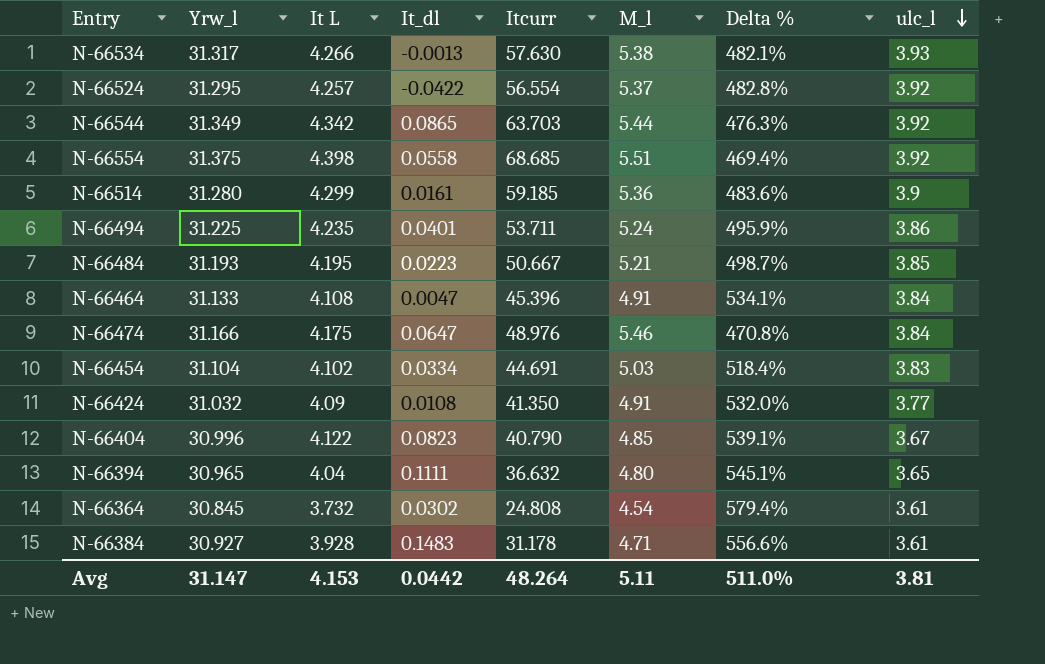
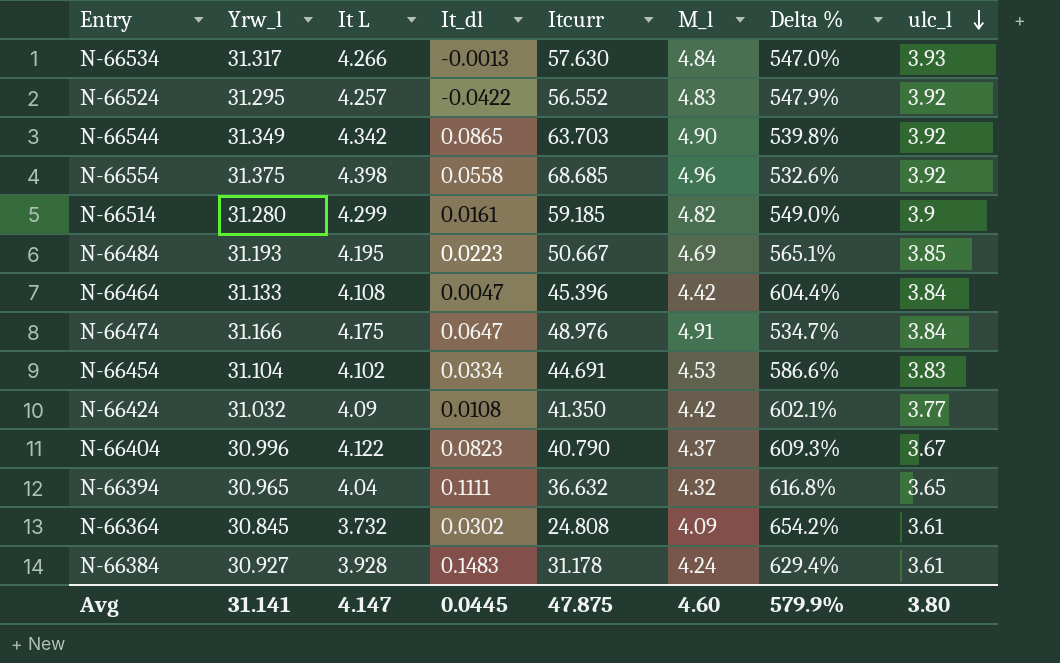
row N-66494: 31.225 | 4.235 | 0.0401 | 53.711 | 5.24 | 495.9% | 3.86 -> none
N-66534 | M_l: 5.38 -> 4.84
N-66534 | Delta %: 482.1% -> 547.0%
N-66524 | Itcurr: 56.554 -> 56.552
N-66524 | M_l: 5.37 -> 4.83
N-66524 | Delta %: 482.8% -> 547.9%
N-66544 | M_l: 5.44 -> 4.90
N-66544 | Delta %: 476.3% -> 539.8%
N-66554 | M_l: 5.51 -> 4.96
N-66554 | Delta %: 469.4% -> 532.6%
N-66514 | M_l: 5.36 -> 4.82
N-66514 | Delta %: 483.6% -> 549.0%
N-66484 | M_l: 5.21 -> 4.69
N-66484 | Delta %: 498.7% -> 565.1%
N-66464 | M_l: 4.91 -> 4.42
N-66464 | Delta %: 534.1% -> 604.4%
N-66474 | M_l: 5.46 -> 4.91
N-66474 | Delta %: 470.8% -> 534.7%
N-66454 | M_l: 5.03 -> 4.53
N-66454 | Delta %: 518.4% -> 586.6%
N-66424 | M_l: 4.91 -> 4.42
N-66424 | Delta %: 532.0% -> 602.1%
N-66404 | M_l: 4.85 -> 4.37
N-66404 | Delta %: 539.1% -> 609.3%
N-66394 | M_l: 4.80 -> 4.32
N-66394 | Delta %: 545.1% -> 616.8%
N-66364 | M_l: 4.54 -> 4.09
N-66364 | Delta %: 579.4% -> 654.2%
N-66384 | M_l: 4.71 -> 4.24
N-66384 | Delta %: 556.6% -> 629.4%
Avg | Yrw_l: 31.147 -> 31.141
Avg | It L: 4.153 -> 4.147
Avg | It_dl: 0.0442 -> 0.0445
Avg | Itcurr: 48.264 -> 47.875
Avg | M_l: 5.11 -> 4.60
Avg | Delta %: 511.0% -> 579.9%
Avg | ulc_l: 3.81 -> 3.80

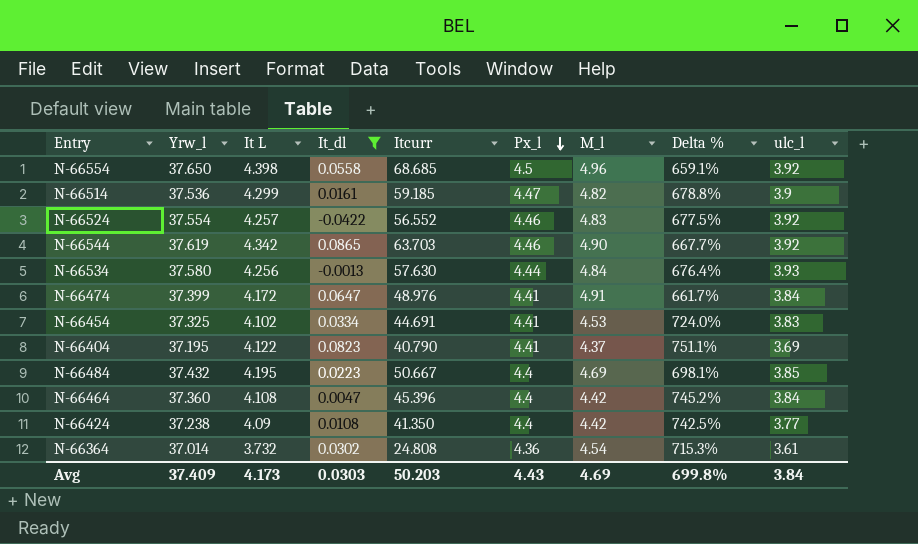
filter: none -> It_dl <= 0.0865
row order: ulc_l descending -> Px_l descending
column Px_l | position: none -> 6
N-66554 | Yrw_l: 31.375 -> 37.650
N-66554 | Delta %: 532.6% -> 659.1%
N-66514 | Yrw_l: 31.280 -> 37.536
N-66514 | Delta %: 549.0% -> 678.8%
N-66524 | Yrw_l: 31.295 -> 37.554
N-66524 | Delta %: 547.9% -> 677.5%
N-66544 | Yrw_l: 31.349 -> 37.619
N-66544 | Delta %: 539.8% -> 667.7%
N-66534 | Yrw_l: 31.317 -> 37.580
N-66534 | It L: 4.266 -> 4.256
N-66534 | Delta %: 547.0% -> 676.4%
N-66474 | Yrw_l: 31.166 -> 37.399
N-66474 | It L: 4.175 -> 4.172
N-66474 | Delta %: 534.7% -> 661.7%
N-66454 | Yrw_l: 31.104 -> 37.325
N-66454 | Delta %: 586.6% -> 724.0%
N-66404 | Yrw_l: 30.996 -> 37.195
N-66404 | Delta %: 609.3% -> 751.1%
N-66404 | ulc_l: 3.67 -> 3.69
N-66484 | Yrw_l: 31.193 -> 37.432
N-66484 | Delta %: 565.1% -> 698.1%
N-66464 | Yrw_l: 31.133 -> 37.360
N-66464 | Delta %: 604.4% -> 745.2%
N-66424 | Yrw_l: 31.032 -> 37.238
N-66424 | Delta %: 602.1% -> 742.5%
N-66364 | Yrw_l: 30.845 -> 37.014
N-66364 | M_l: 4.09 -> 4.54
N-66364 | Delta %: 654.2% -> 715.3%
Avg | Yrw_l: 31.141 -> 37.409
Avg | It L: 4.147 -> 4.173
Avg | It_dl: 0.0445 -> 0.0303
Avg | Itcurr: 47.875 -> 50.203
Avg | M_l: 4.60 -> 4.69
Avg | Delta %: 579.9% -> 699.8%
Avg | ulc_l: 3.80 -> 3.84

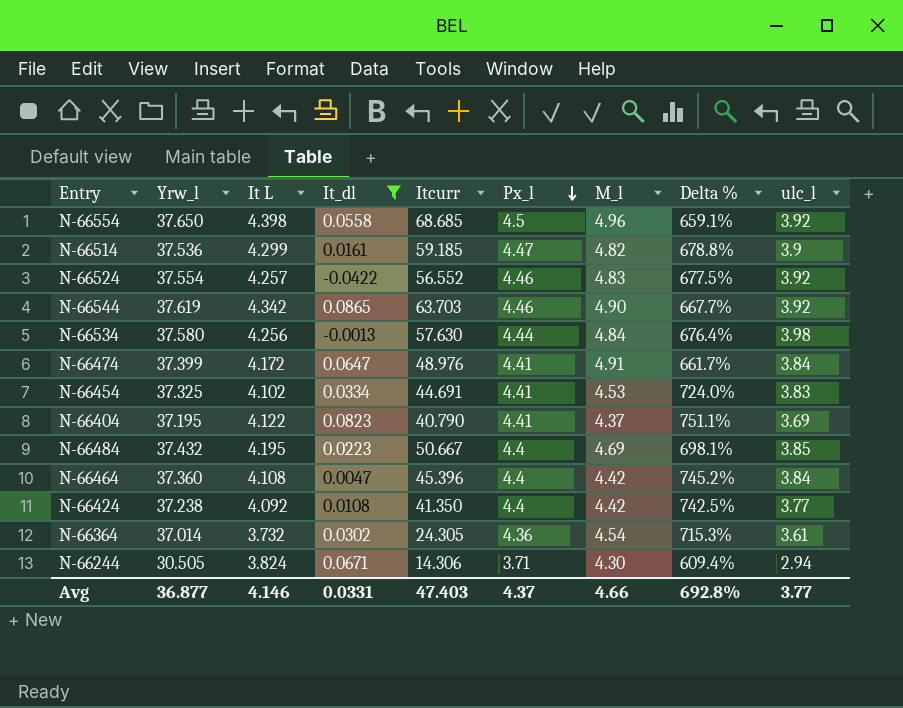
N-66534 | ulc_l: 3.93 -> 3.98
N-66424 | It L: 4.09 -> 4.092
N-66364 | Itcurr: 24.808 -> 24.305
row N-66244: none -> 30.505 | 3.824 | 0.0671 | 14.306 | 3.71 | 4.30 | 609.4% | 2.94
Avg | Yrw_l: 37.409 -> 36.877
Avg | It L: 4.173 -> 4.146
Avg | It_dl: 0.0303 -> 0.0331
Avg | Itcurr: 50.203 -> 47.403
Avg | Px_l: 4.43 -> 4.37
Avg | M_l: 4.69 -> 4.66
Avg | Delta %: 699.8% -> 692.8%
Avg | ulc_l: 3.84 -> 3.77

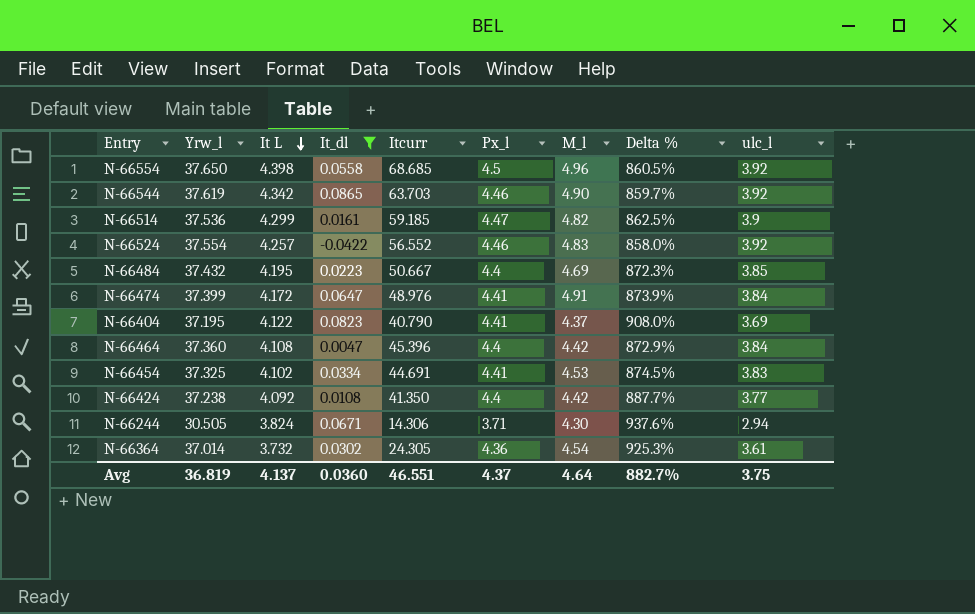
row order: Px_l descending -> It L descending
column Delta % | formula: ([Yrw_l] - [M_l]) / [M_l] -> ([Yrw_l] - [ulc_l]) / [ulc_l]
row N-66534: 37.580 | 4.256 | -0.0013 | 57.630 | 4.44 | 4.84 | 676.4% | 3.98 -> none
Avg | Yrw_l: 36.877 -> 36.819
Avg | It L: 4.146 -> 4.137
Avg | It_dl: 0.0331 -> 0.0360
Avg | Itcurr: 47.403 -> 46.551
Avg | M_l: 4.66 -> 4.64
Avg | Delta %: 692.8% -> 882.7%
Avg | ulc_l: 3.77 -> 3.75

